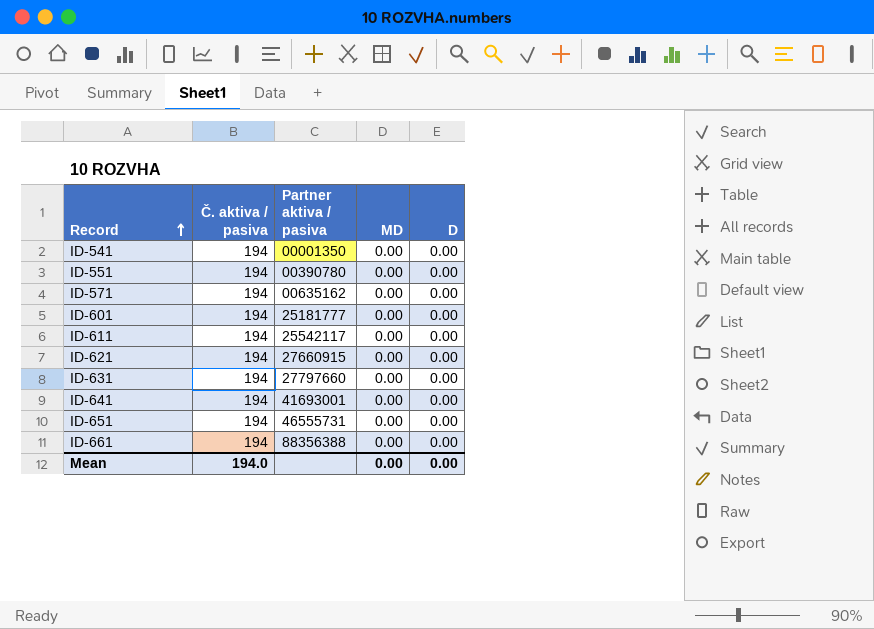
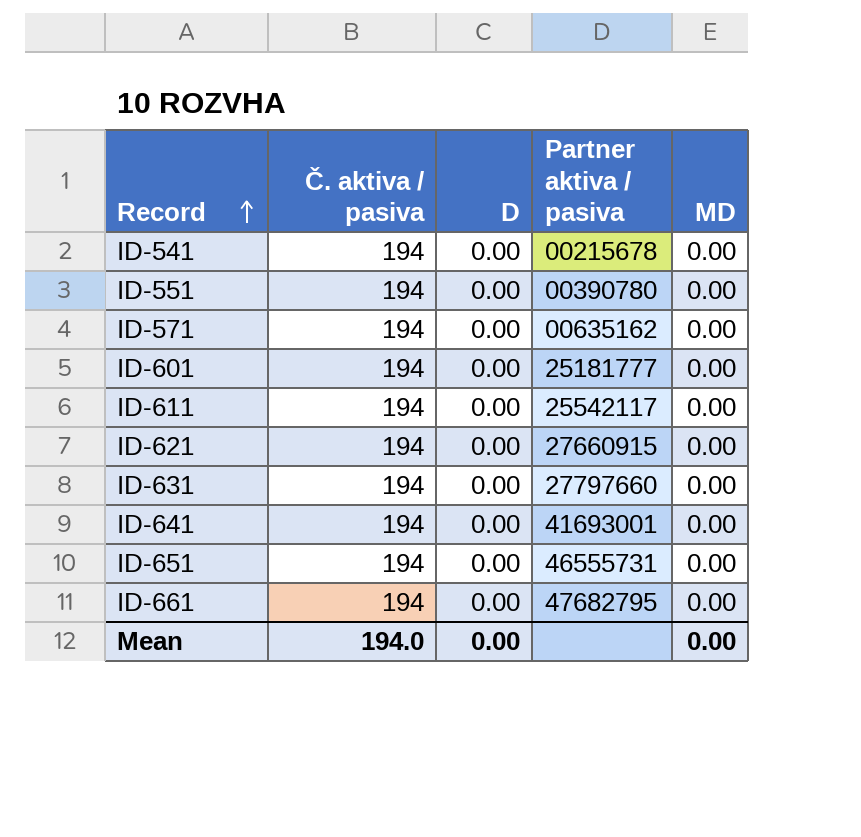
column D | position: 5 -> 3
ID-541 | Partner aktiva / pasiva: 00001350 -> 00215678
ID-661 | Partner aktiva / pasiva: 88356388 -> 47682795

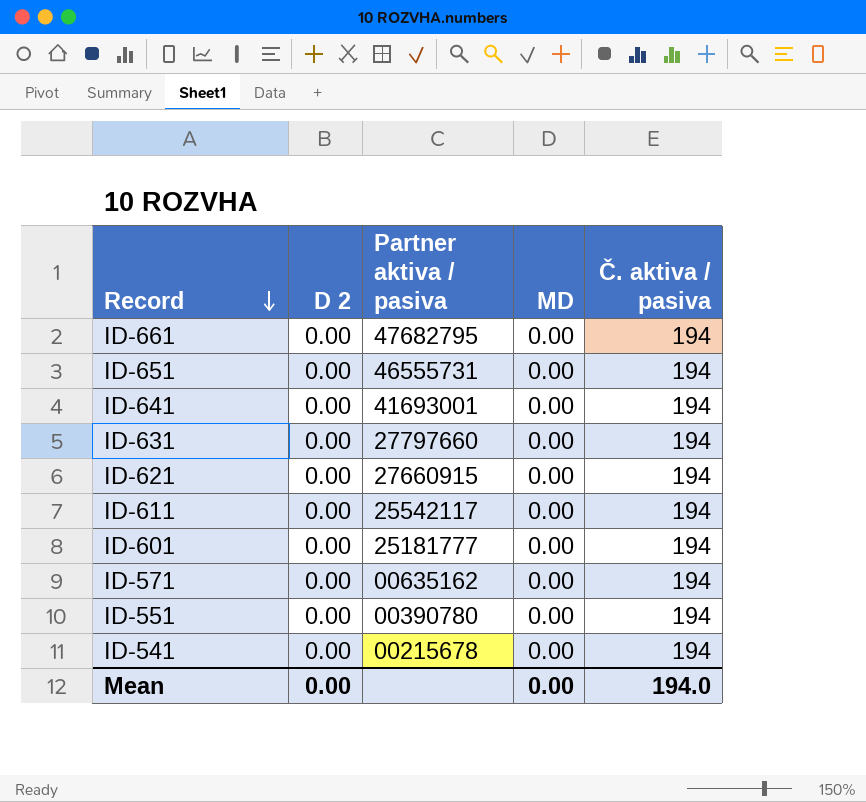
row order: Record ascending -> Record descending
column name: D -> D 2
column Č. aktiva / pasiva | position: 2 -> 5

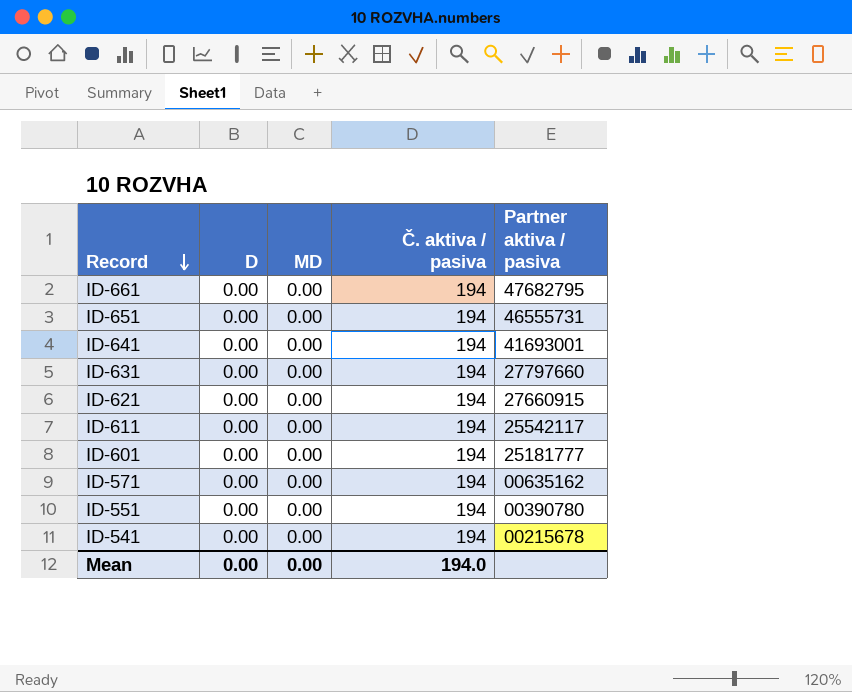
column name: D 2 -> D
column Partner aktiva / pasiva | position: 3 -> 5

